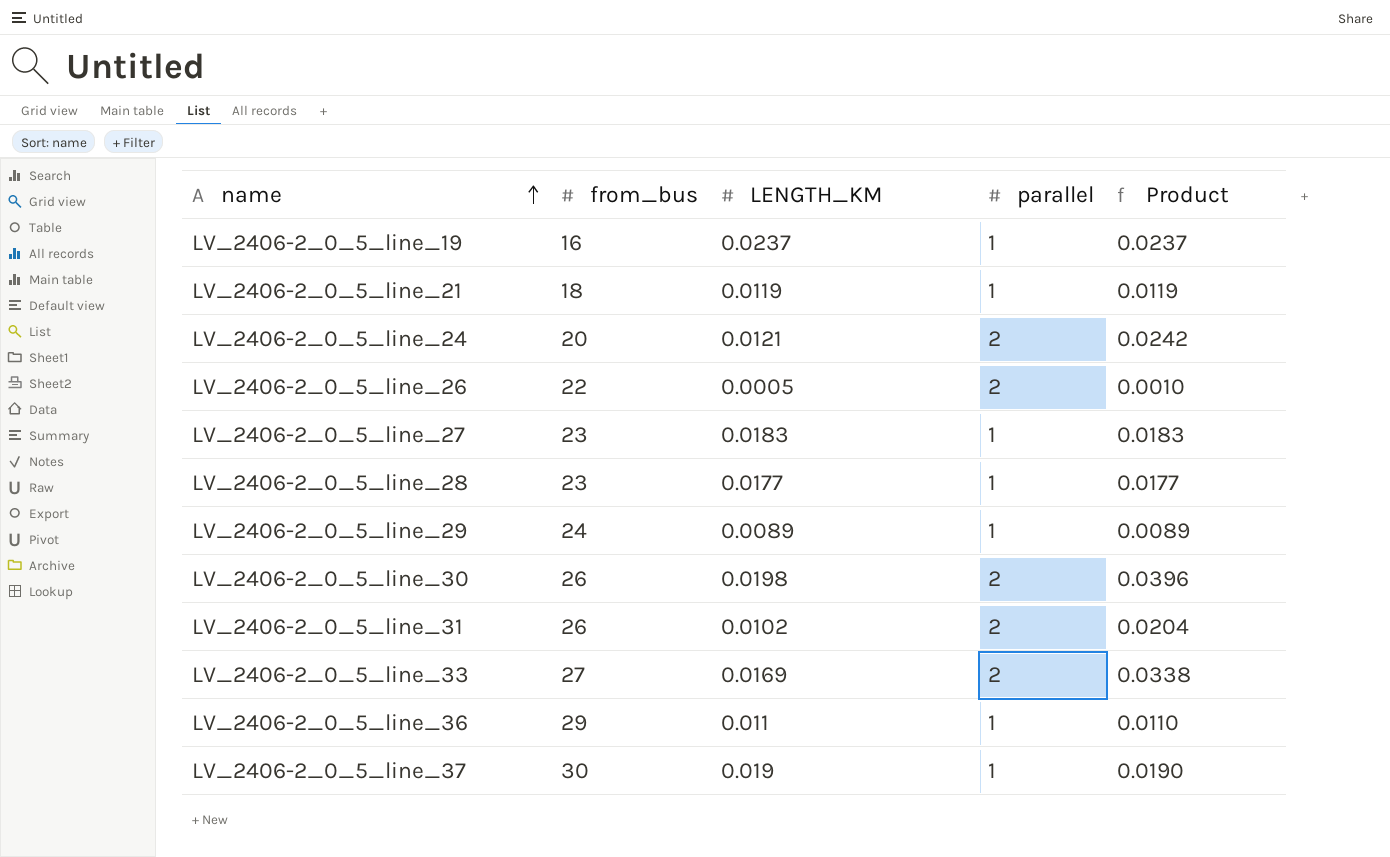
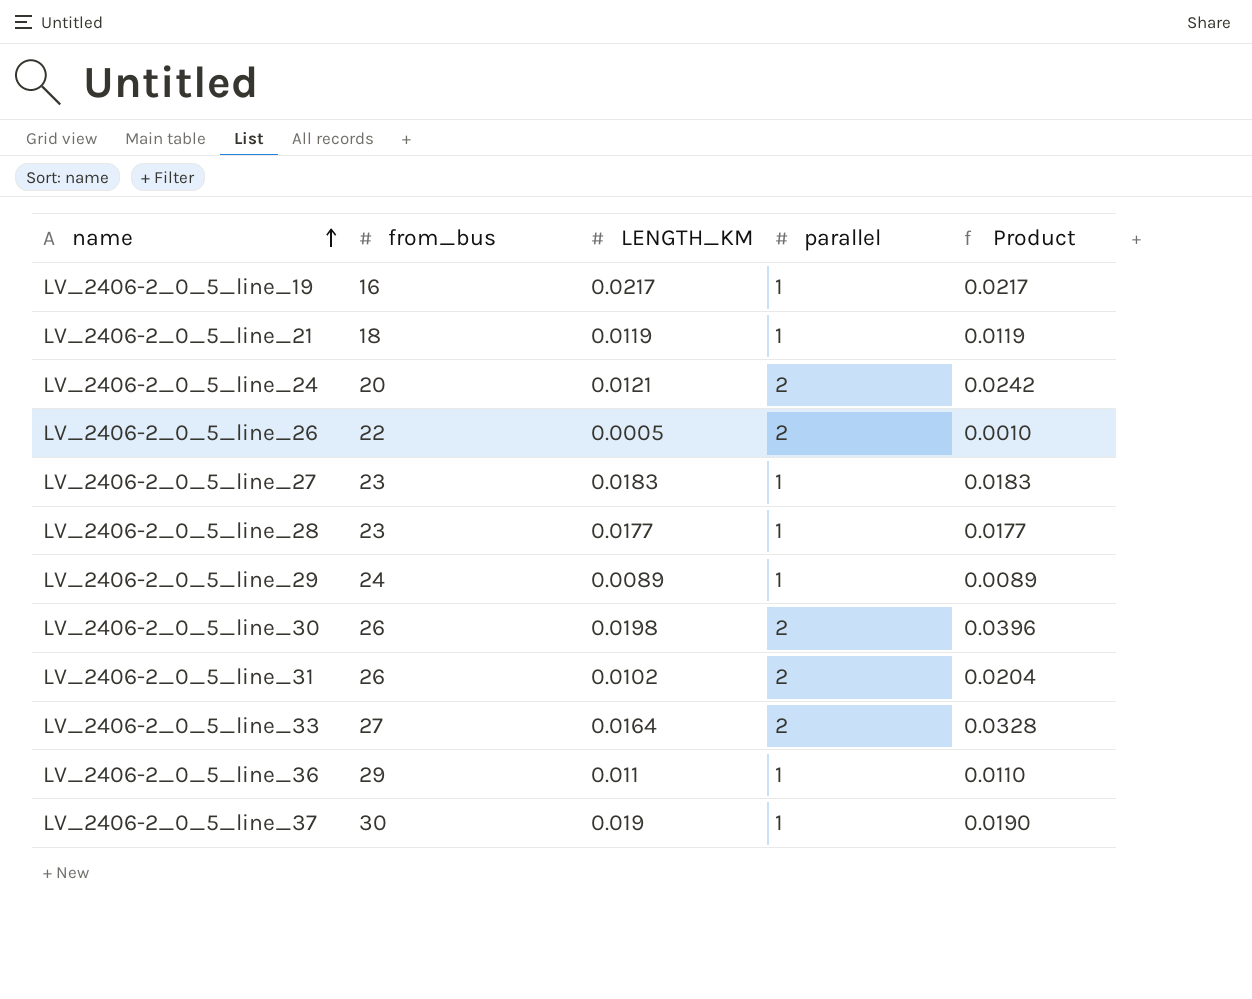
LV_2406-2_0_5_line_19 | LENGTH_KM: 0.0237 -> 0.0217
LV_2406-2_0_5_line_19 | Product: 0.0237 -> 0.0217
LV_2406-2_0_5_line_33 | LENGTH_KM: 0.0169 -> 0.0164
LV_2406-2_0_5_line_33 | Product: 0.0338 -> 0.0328

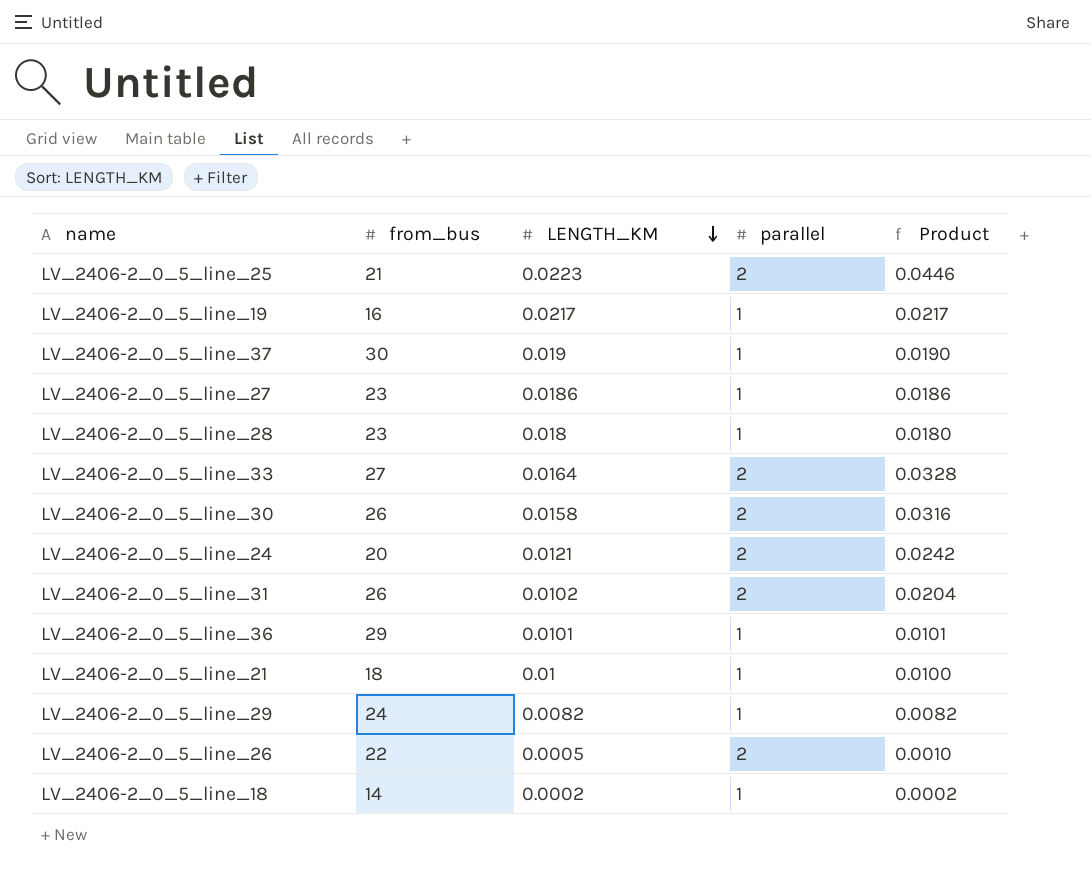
row order: name ascending -> LENGTH_KM descending
row LV_2406-2_0_5_line_25: none -> 21 | 0.0223 | 2 | 0.0446
LV_2406-2_0_5_line_27 | LENGTH_KM: 0.0183 -> 0.0186
LV_2406-2_0_5_line_27 | Product: 0.0183 -> 0.0186
LV_2406-2_0_5_line_28 | LENGTH_KM: 0.0177 -> 0.018
LV_2406-2_0_5_line_28 | Product: 0.0177 -> 0.0180
LV_2406-2_0_5_line_30 | LENGTH_KM: 0.0198 -> 0.0158
LV_2406-2_0_5_line_30 | Product: 0.0396 -> 0.0316
LV_2406-2_0_5_line_36 | LENGTH_KM: 0.011 -> 0.0101
LV_2406-2_0_5_line_36 | Product: 0.0110 -> 0.0101
LV_2406-2_0_5_line_21 | LENGTH_KM: 0.0119 -> 0.01
LV_2406-2_0_5_line_21 | Product: 0.0119 -> 0.0100
LV_2406-2_0_5_line_29 | LENGTH_KM: 0.0089 -> 0.0082
LV_2406-2_0_5_line_29 | Product: 0.0089 -> 0.0082
row LV_2406-2_0_5_line_18: none -> 14 | 0.0002 | 1 | 0.0002

